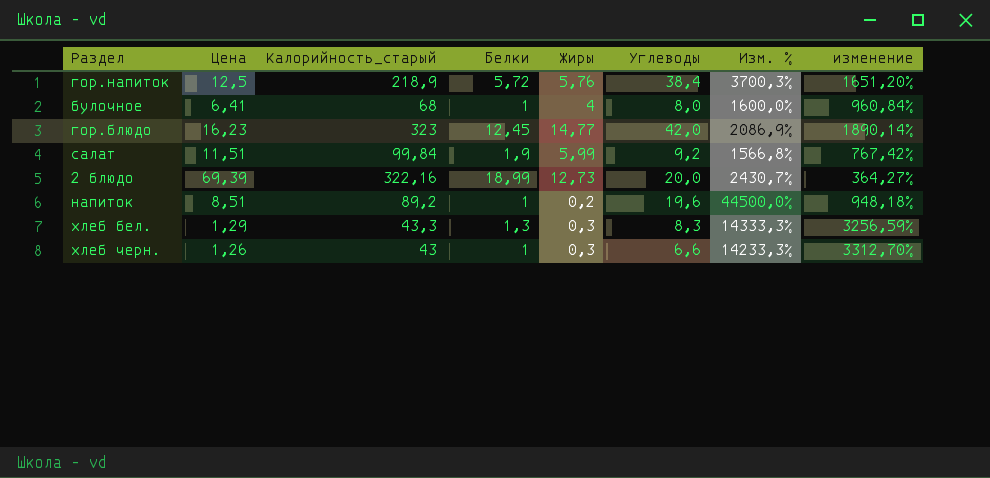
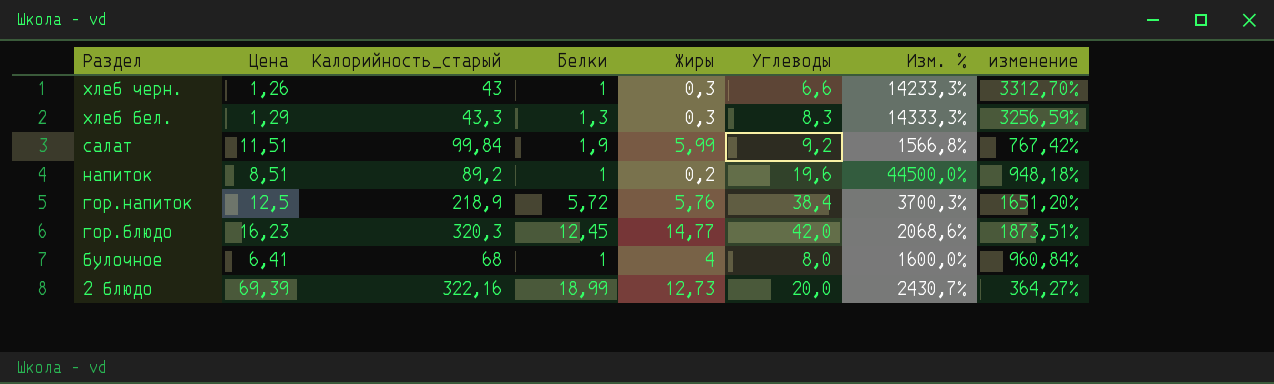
row order: none -> Раздел descending
гор.блюдо | Калорийность_старый: 323 -> 320,3
гор.блюдо | Изм. %: 2086,9% -> 2068,6%
гор.блюдо | изменение: 1890,14% -> 1873,51%

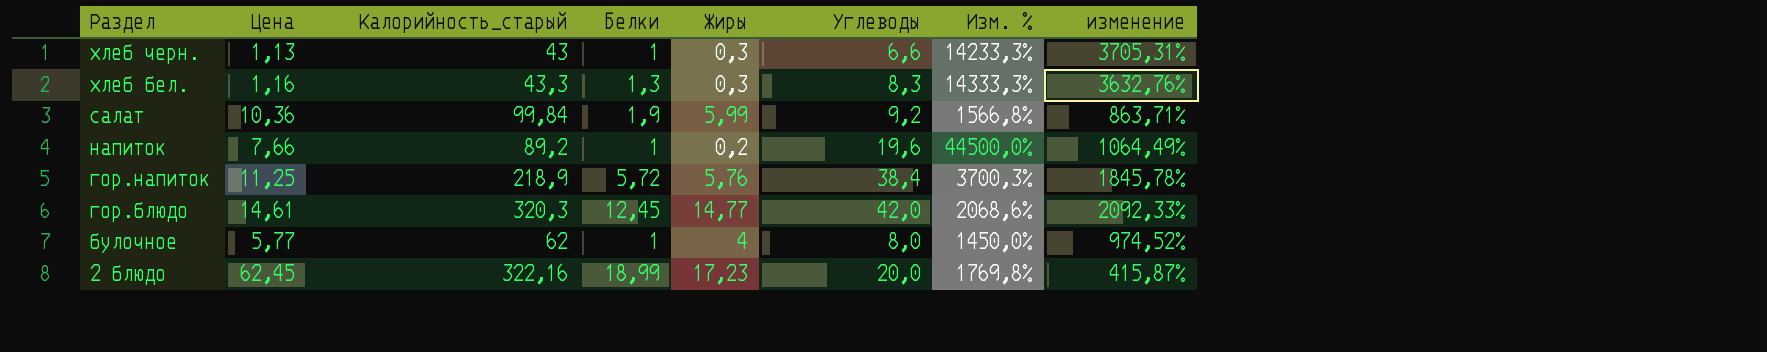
хлеб черн. | Цена: 1,26 -> 1,13
хлеб черн. | изменение: 3312,70% -> 3705,31%
хлеб бел. | Цена: 1,29 -> 1,16
хлеб бел. | изменение: 3256,59% -> 3632,76%
салат | Цена: 11,51 -> 10,36
салат | изменение: 767,42% -> 863,71%
напиток | Цена: 8,51 -> 7,66
напиток | изменение: 948,18% -> 1064,49%
гор.напиток | Цена: 12,5 -> 11,25
гор.напиток | изменение: 1651,20% -> 1845,78%
гор.блюдо | Цена: 16,23 -> 14,61
гор.блюдо | изменение: 1873,51% -> 2092,33%
булочное | Цена: 6,41 -> 5,77
булочное | Калорийность_старый: 68 -> 62
булочное | Изм. %: 1600,0% -> 1450,0%
булочное | изменение: 960,84% -> 974,52%
2 блюдо | Цена: 69,39 -> 62,45
2 блюдо | Жиры: 12,73 -> 17,23
2 блюдо | Изм. %: 2430,7% -> 1769,8%
2 блюдо | изменение: 364,27% -> 415,87%

